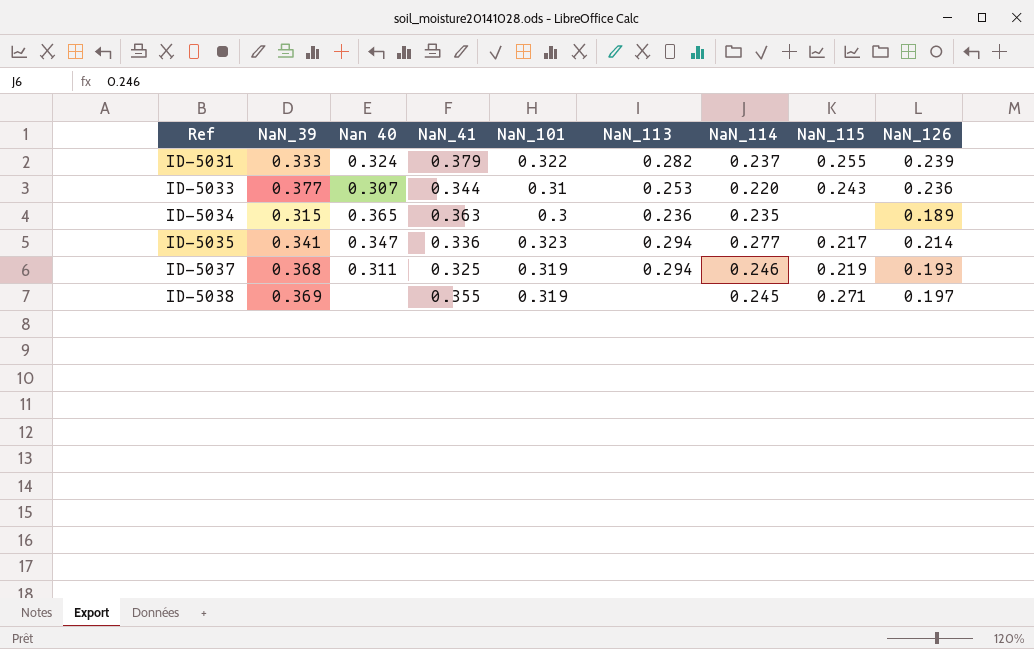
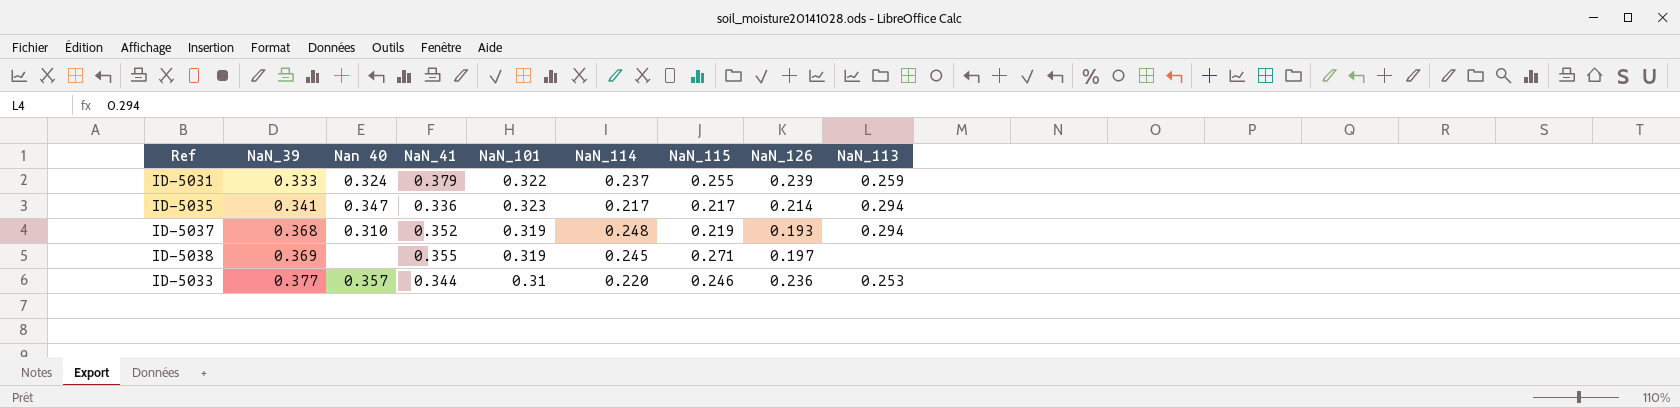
row order: Ref ascending -> NaN_39 ascending
column NaN_113 | position: 6 -> 9
row ID-5034: 0.315 | 0.365 | 0.363 | 0.3 | 0.236 | 0.235 | none | 0.189 -> none
ID-5031 | NaN_113: 0.282 -> 0.259
ID-5035 | NaN_114: 0.277 -> 0.217
ID-5037 | Nan 40: 0.311 -> 0.310
ID-5037 | NaN_41: 0.325 -> 0.352
ID-5037 | NaN_114: 0.246 -> 0.248
ID-5033 | Nan 40: 0.307 -> 0.357
ID-5033 | NaN_115: 0.243 -> 0.246

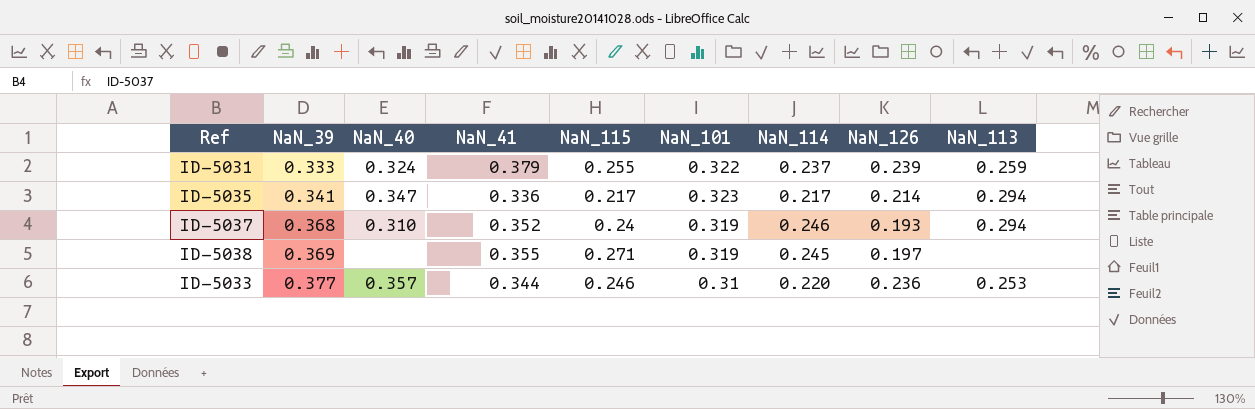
column name: Nan 40 -> NaN_40
column NaN_115 | position: 7 -> 5
ID-5037 | NaN_115: 0.219 -> 0.24
ID-5037 | NaN_114: 0.248 -> 0.246

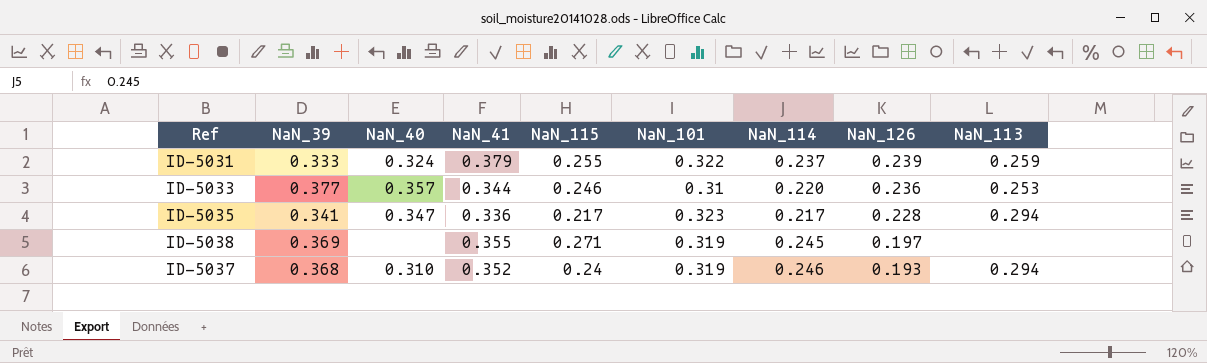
row order: NaN_39 ascending -> NaN_126 descending
ID-5035 | NaN_126: 0.214 -> 0.228

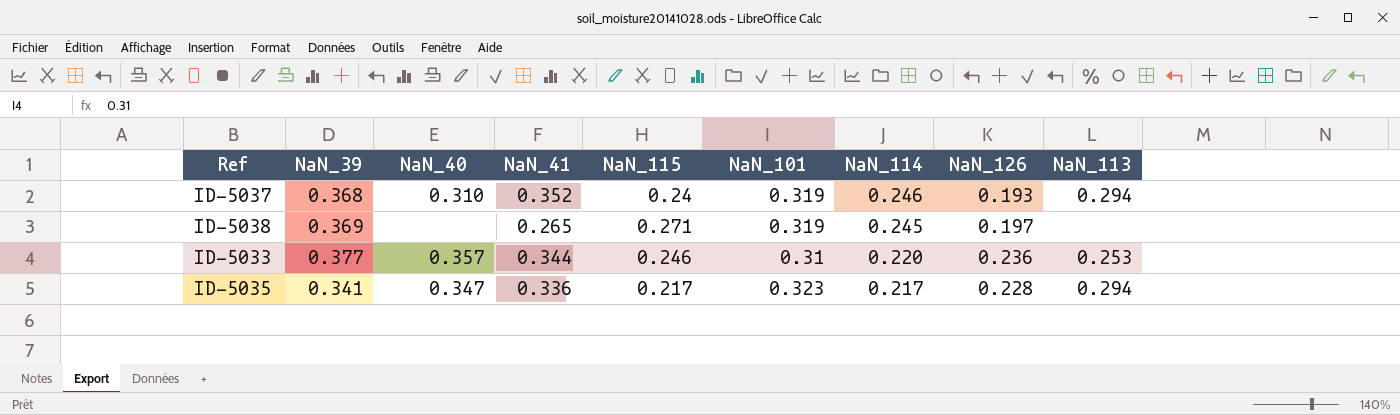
row order: NaN_126 descending -> NaN_114 descending
row ID-5031: 0.333 | 0.324 | 0.379 | 0.255 | 0.322 | 0.237 | 0.239 | 0.259 -> none
ID-5038 | NaN_41: 0.355 -> 0.265

